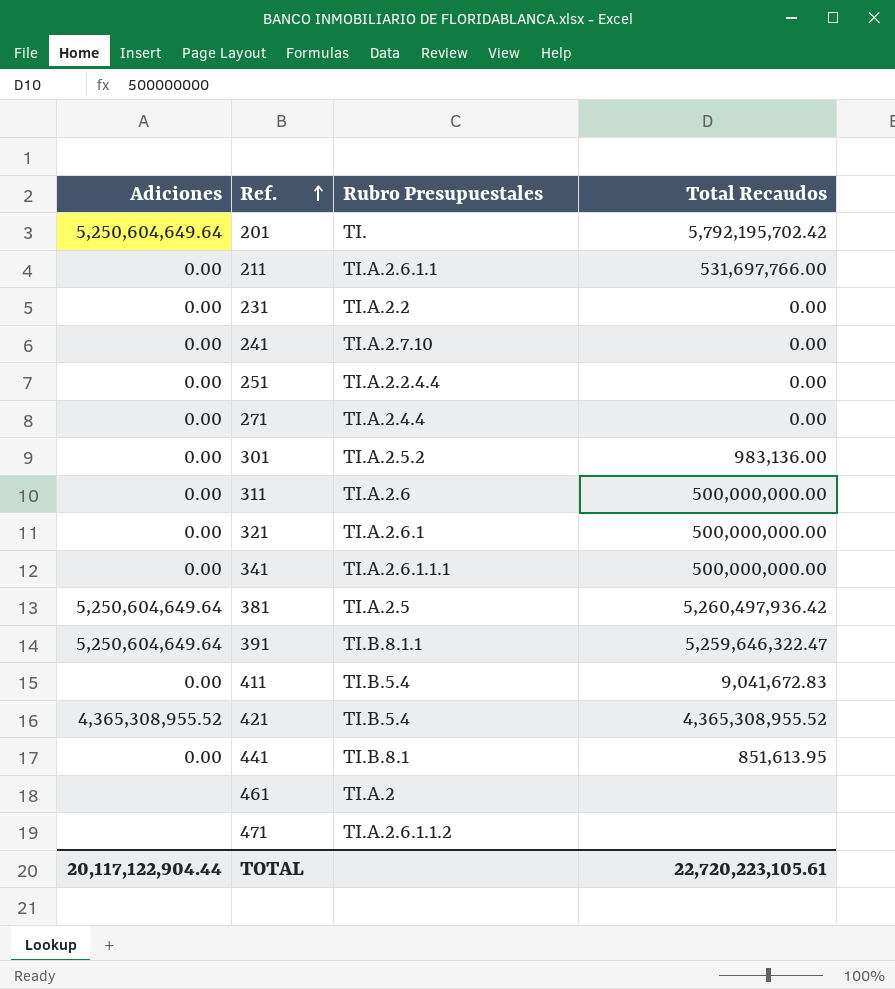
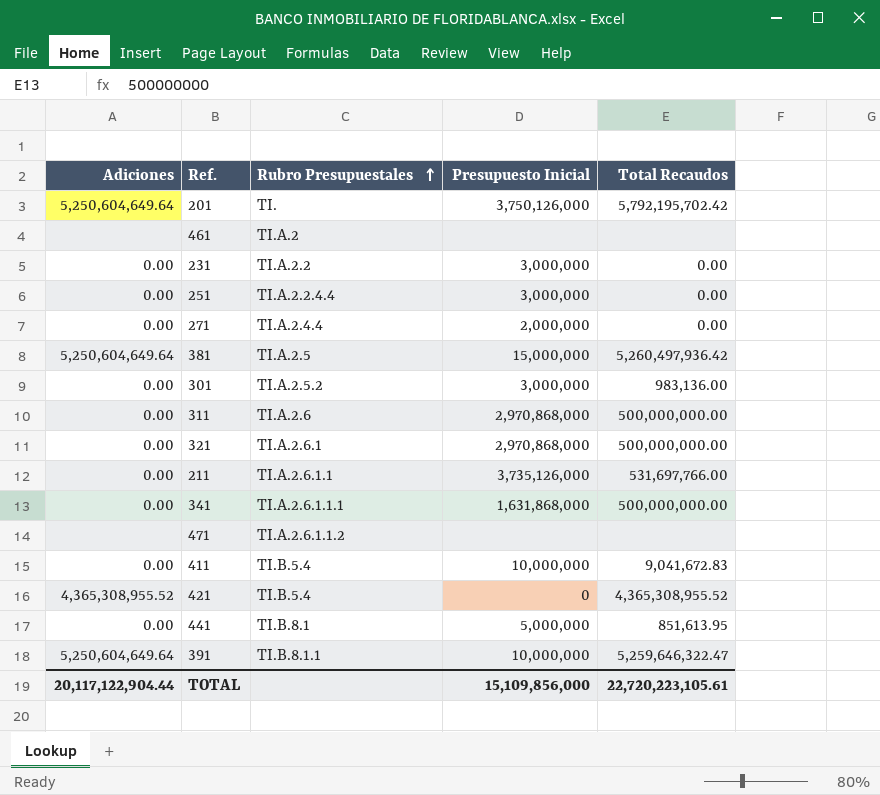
row order: Ref. ascending -> Rubro Presupuestales ascending
column Presupuesto Inicial | position: none -> 4
row 241: 0.00 | TI.A.2.7.10 | 0.00 -> none

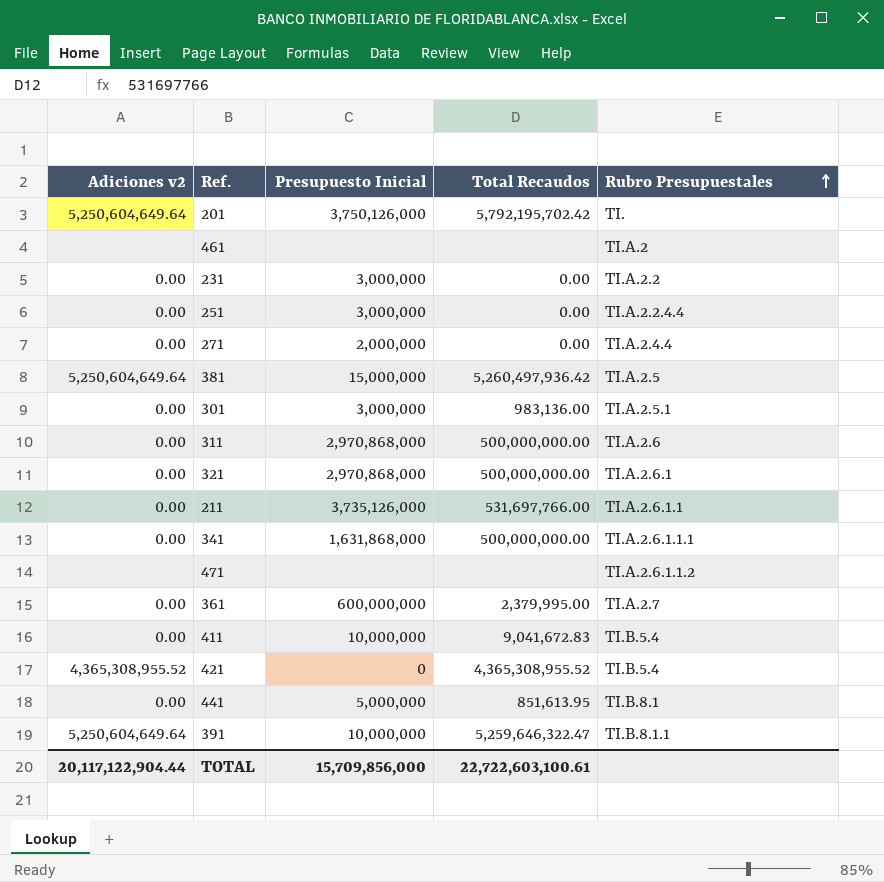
column name: Adiciones -> Adiciones v2
column Rubro Presupuestales | position: 3 -> 5
301 | Rubro Presupuestales: TI.A.2.5.2 -> TI.A.2.5.1
row 361: none -> 0.00 | 600,000,000 | 2,379,995.00 | TI.A.2.7
TOTAL | Presupuesto Inicial: 15,109,856,000 -> 15,709,856,000
TOTAL | Total Recaudos: 22,720,223,105.61 -> 22,722,603,100.61

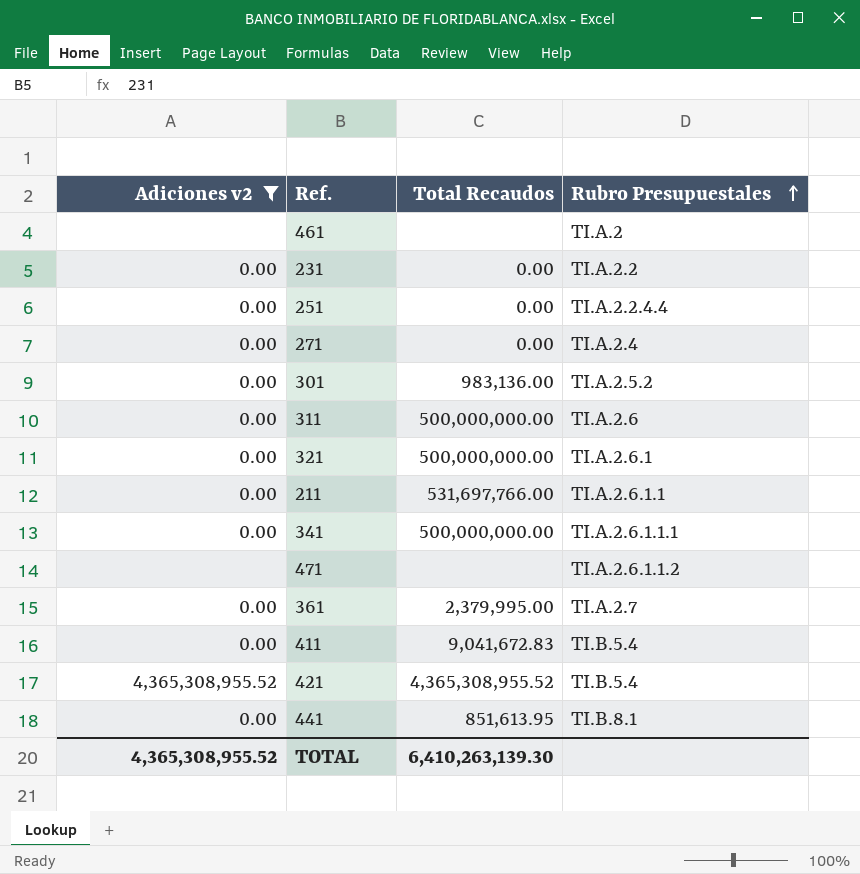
filter: none -> Adiciones v2 != 5,250,604,649.64
column Presupuesto Inicial | position: 3 -> none
271 | Rubro Presupuestales: TI.A.2.4.4 -> TI.A.2.4
301 | Rubro Presupuestales: TI.A.2.5.1 -> TI.A.2.5.2
TOTAL | Adiciones v2: 20,117,122,904.44 -> 4,365,308,955.52
TOTAL | Total Recaudos: 22,722,603,100.61 -> 6,410,263,139.30

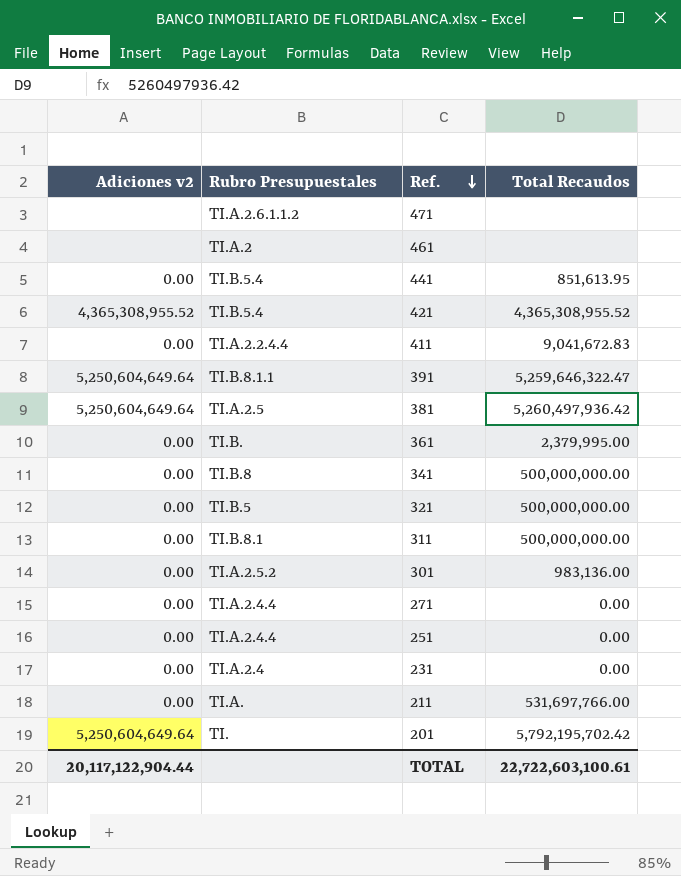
filter: Adiciones v2 != 5,250,604,649.64 -> none
row order: Rubro Presupuestales ascending -> Ref. descending
column Rubro Presupuestales | position: 4 -> 2
441 | Rubro Presupuestales: TI.B.8.1 -> TI.B.5.4
411 | Rubro Presupuestales: TI.B.5.4 -> TI.A.2.2.4.4
361 | Rubro Presupuestales: TI.A.2.7 -> TI.B.
341 | Rubro Presupuestales: TI.A.2.6.1.1.1 -> TI.B.8
321 | Rubro Presupuestales: TI.A.2.6.1 -> TI.B.5
311 | Rubro Presupuestales: TI.A.2.6 -> TI.B.8.1
271 | Rubro Presupuestales: TI.A.2.4 -> TI.A.2.4.4
251 | Rubro Presupuestales: TI.A.2.2.4.4 -> TI.A.2.4.4
231 | Rubro Presupuestales: TI.A.2.2 -> TI.A.2.4
211 | Rubro Presupuestales: TI.A.2.6.1.1 -> TI.A.
TOTAL | Adiciones v2: 4,365,308,955.52 -> 20,117,122,904.44
TOTAL | Total Recaudos: 6,410,263,139.30 -> 22,722,603,100.61

